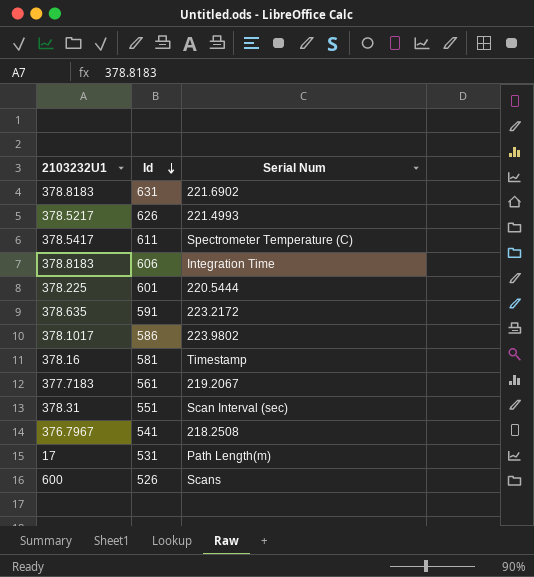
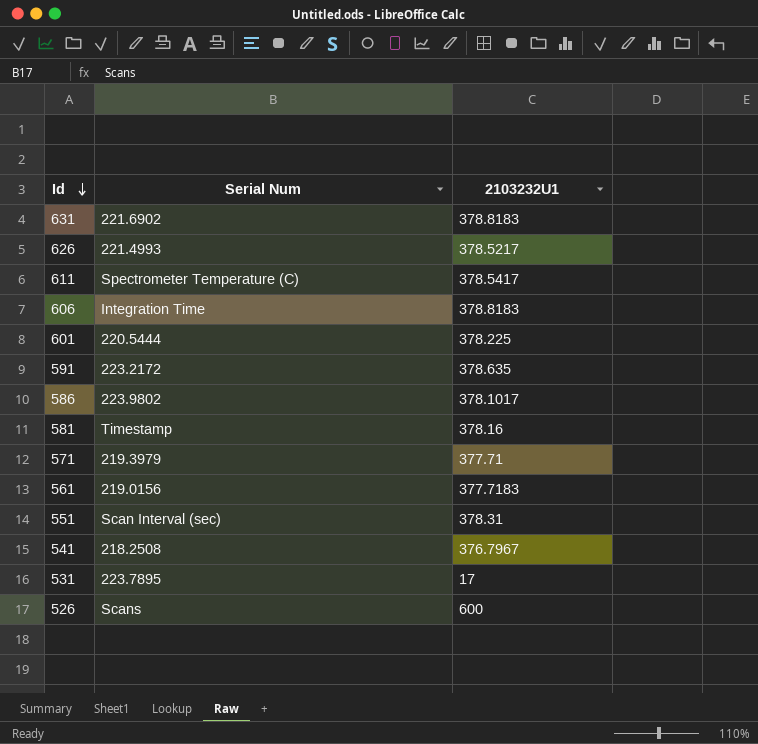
column 2103232U1 | position: 1 -> 3
row 571: none -> 219.3979 | 377.71
561 | Serial Num: 219.2067 -> 219.0156
531 | Serial Num: Path Length(m) -> 223.7895

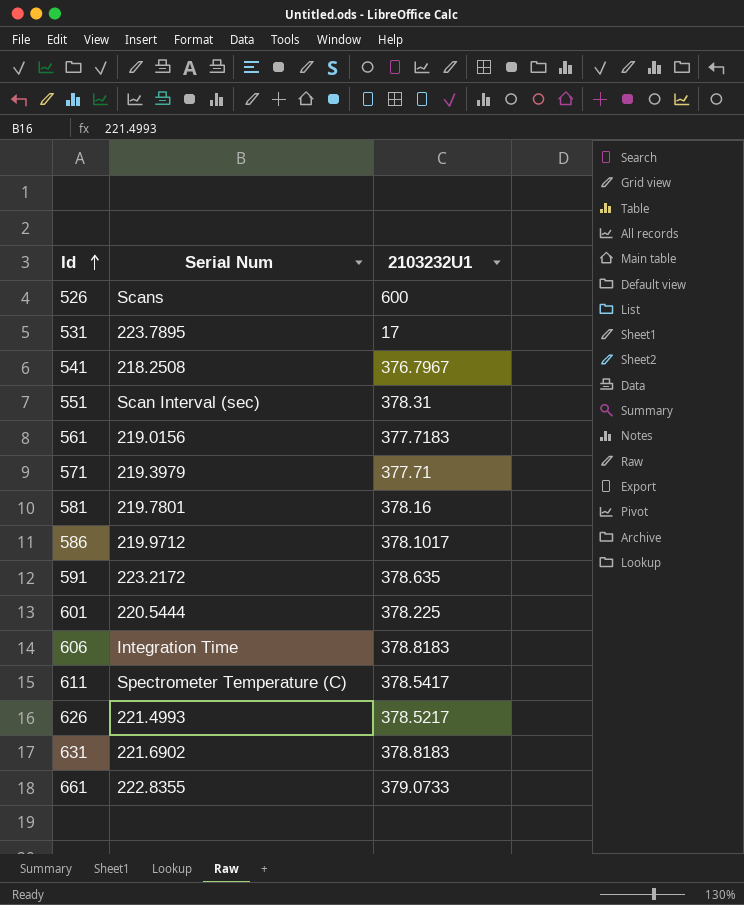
row order: Id descending -> Id ascending
581 | Serial Num: Timestamp -> 219.7801
586 | Serial Num: 223.9802 -> 219.9712
row 661: none -> 222.8355 | 379.0733

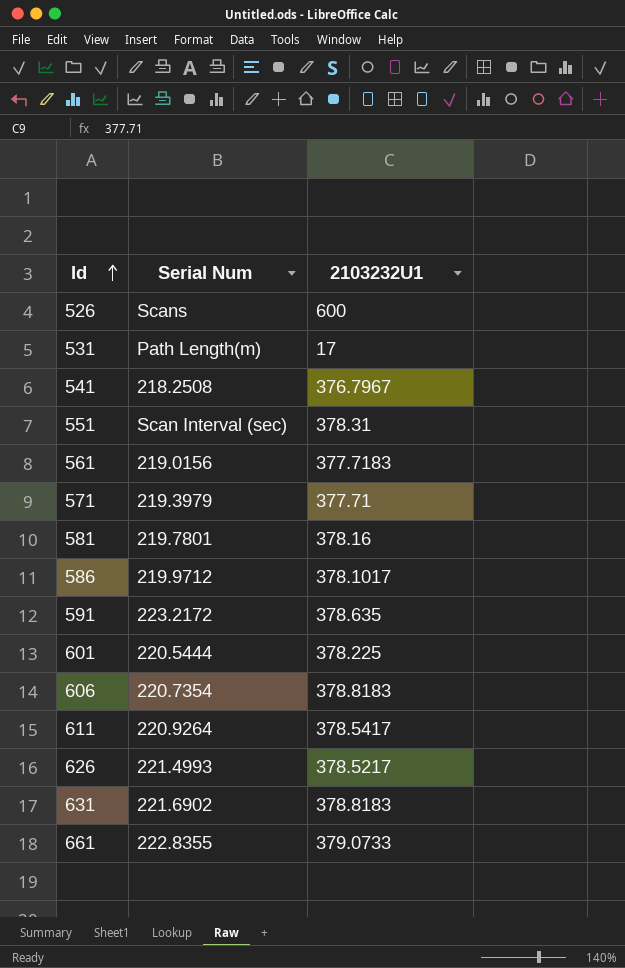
531 | Serial Num: 223.7895 -> Path Length(m)
606 | Serial Num: Integration Time -> 220.7354
611 | Serial Num: Spectrometer Temperature (C) -> 220.9264

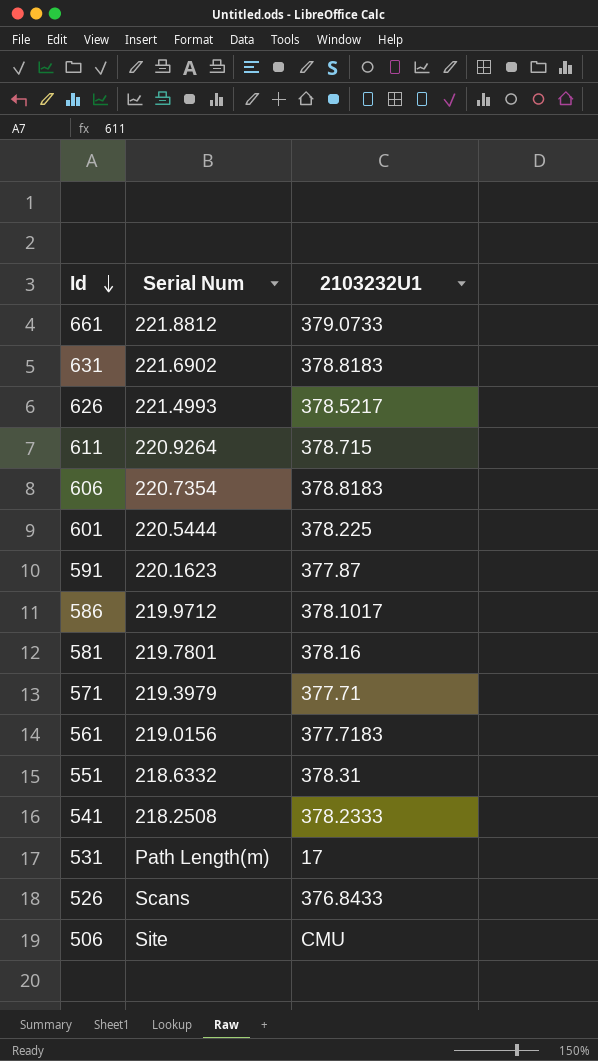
row order: Id ascending -> Id descending
661 | Serial Num: 222.8355 -> 221.8812
611 | 2103232U1: 378.5417 -> 378.715
591 | Serial Num: 223.2172 -> 220.1623
591 | 2103232U1: 378.635 -> 377.87
551 | Serial Num: Scan Interval (sec) -> 218.6332
541 | 2103232U1: 376.7967 -> 378.2333
526 | 2103232U1: 600 -> 376.8433
row 506: none -> Site | CMU

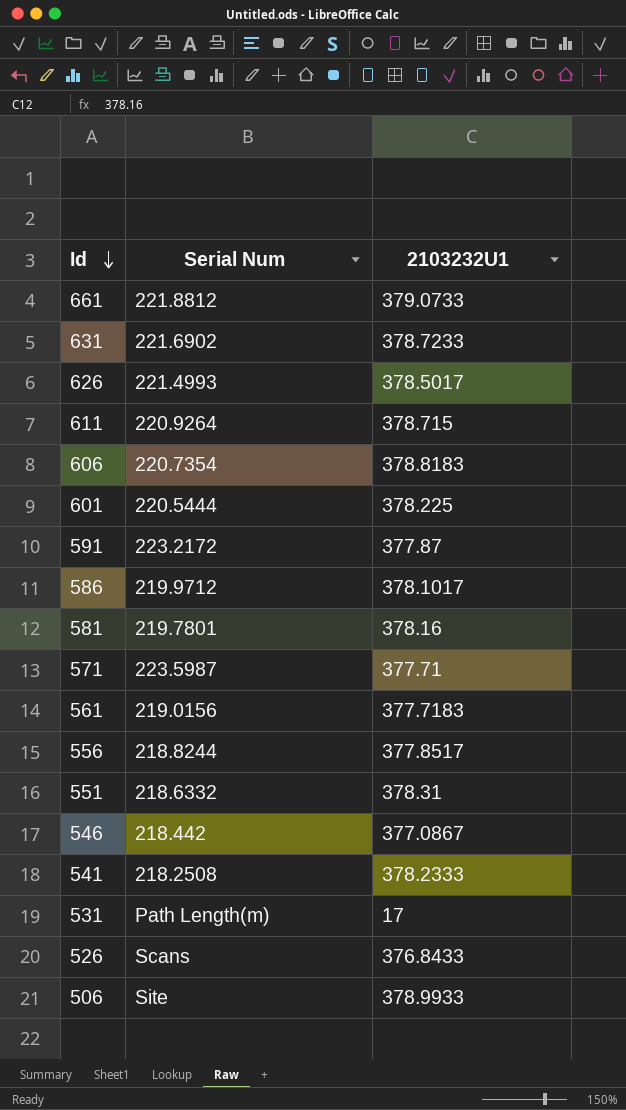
631 | 2103232U1: 378.8183 -> 378.7233
626 | 2103232U1: 378.5217 -> 378.5017
591 | Serial Num: 220.1623 -> 223.2172
571 | Serial Num: 219.3979 -> 223.5987
row 556: none -> 218.8244 | 377.8517
row 546: none -> 218.442 | 377.0867
506 | 2103232U1: CMU -> 378.9933

